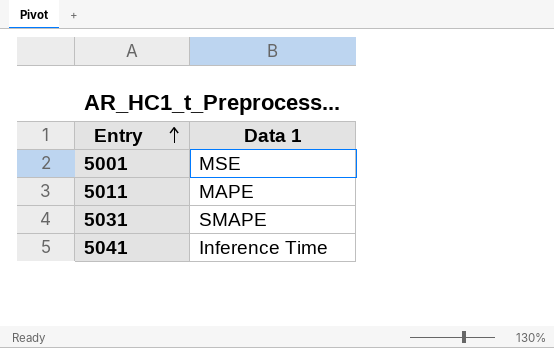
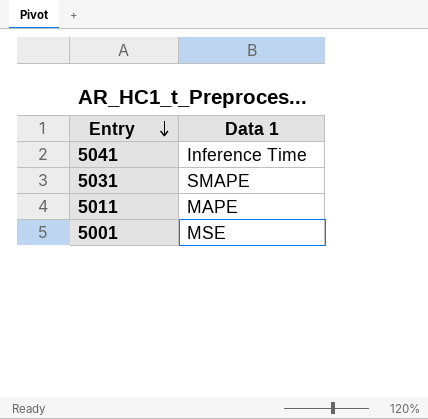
row order: Entry ascending -> Entry descending

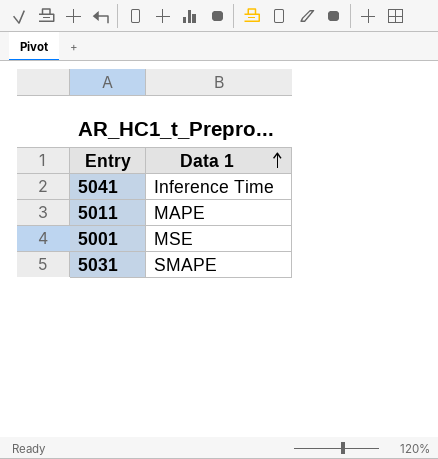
row order: Entry descending -> Data 1 ascending

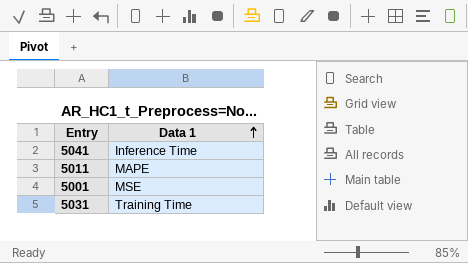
5031 | Data 1: SMAPE -> Training Time

